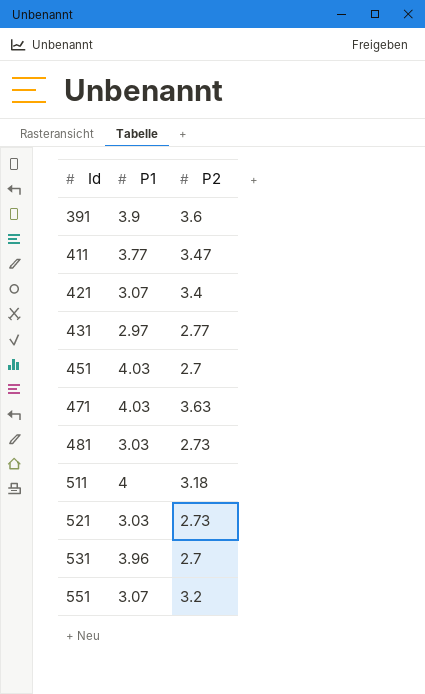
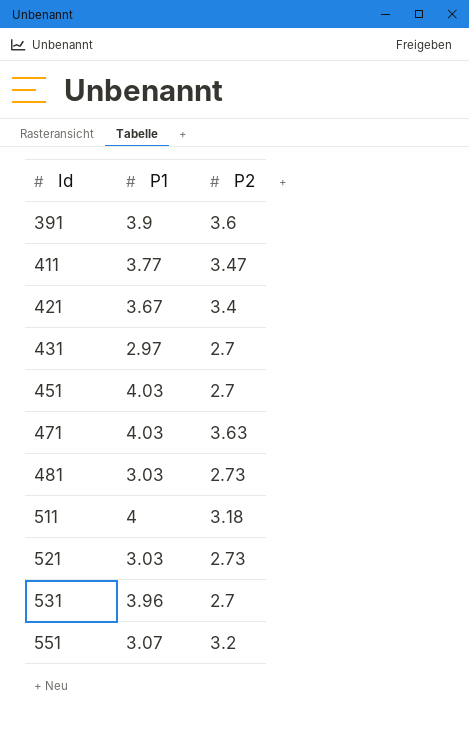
421 | P1: 3.07 -> 3.67
431 | P2: 2.77 -> 2.7

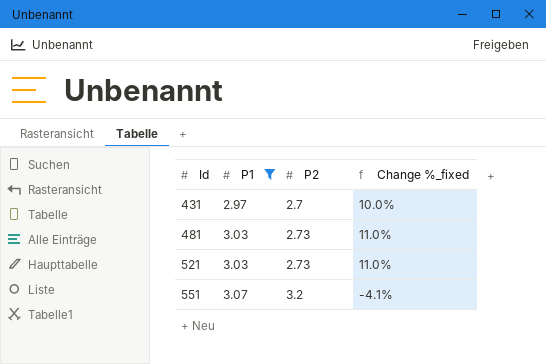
filter: none -> P1 <= 3.07
column Change %_fixed | formula: none -> ([P1] - [P2]) / [P2]

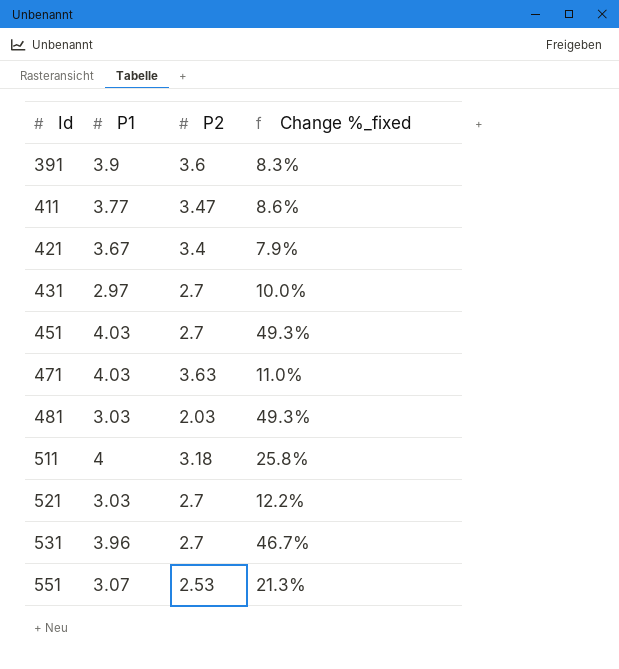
filter: P1 <= 3.07 -> none
481 | P2: 2.73 -> 2.03
481 | Change %_fixed: 11.0% -> 49.3%
521 | P2: 2.73 -> 2.7
521 | Change %_fixed: 11.0% -> 12.2%
551 | P2: 3.2 -> 2.53
551 | Change %_fixed: -4.1% -> 21.3%

